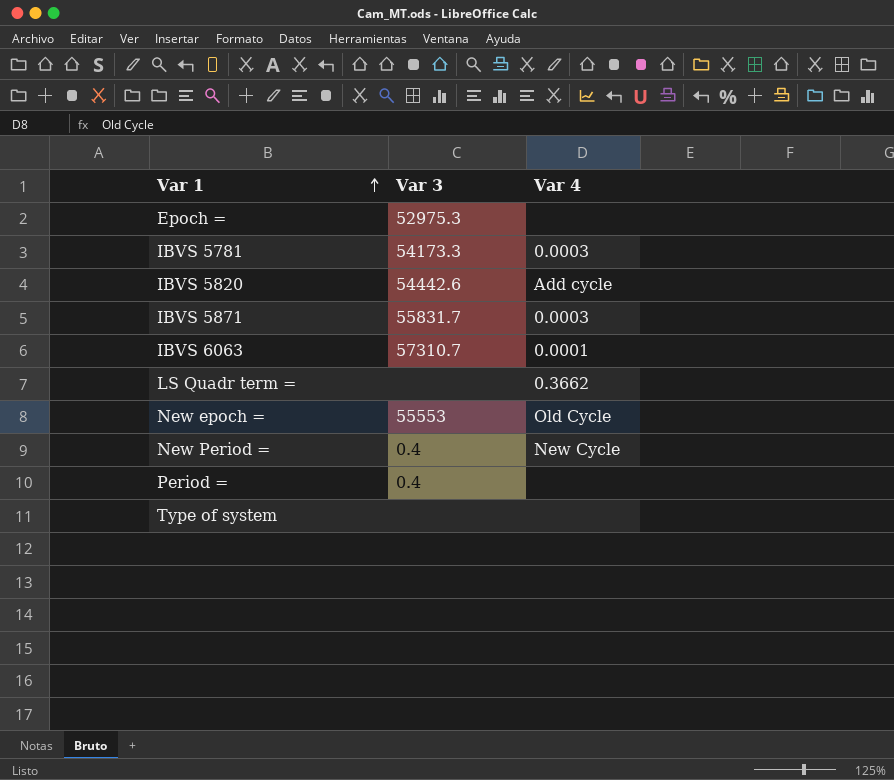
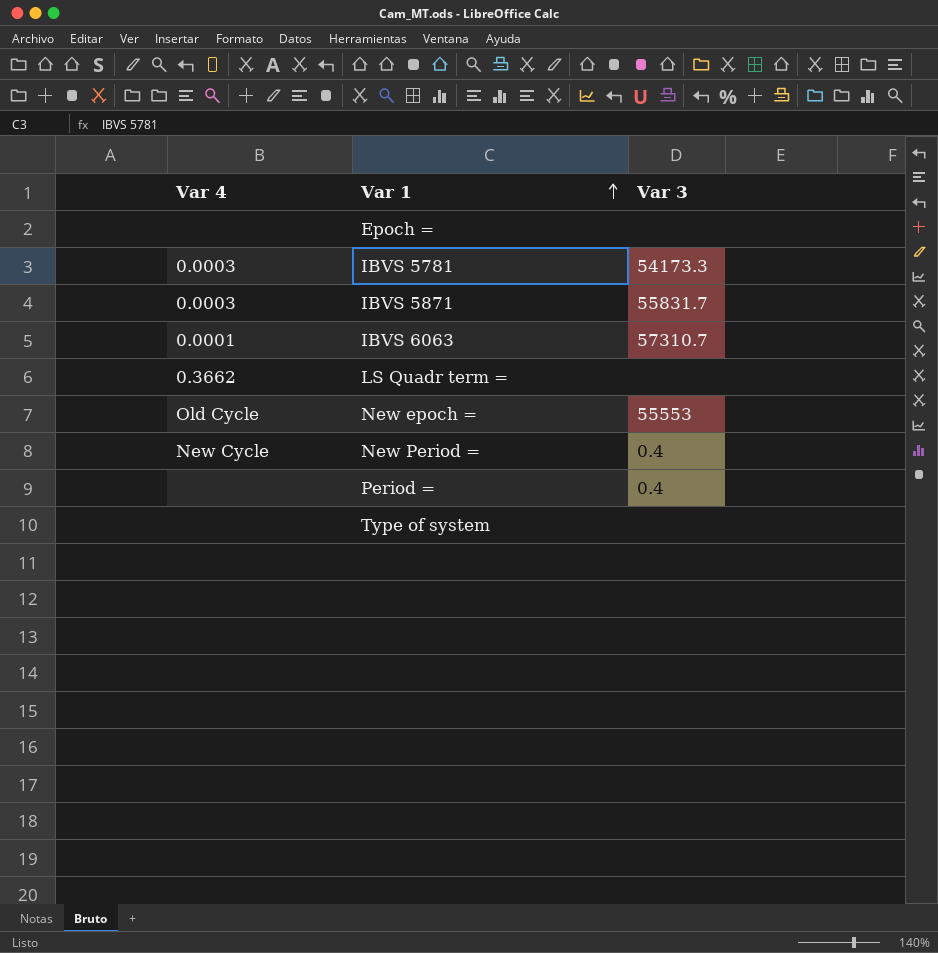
column Var 4 | position: 3 -> 1
row IBVS 5820: 54442.6 | Add cycle -> none
Epoch = | Var 3: 52975.3 -> none

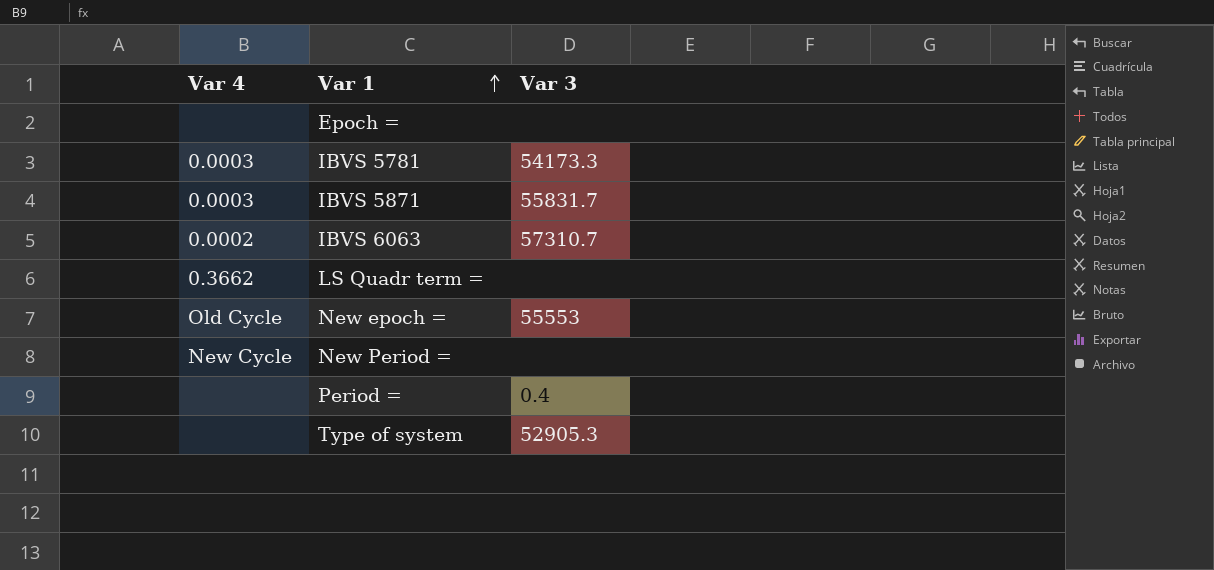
IBVS 6063 | Var 4: 0.0001 -> 0.0002
New Period = | Var 3: 0.4 -> none
Type of system | Var 3: none -> 52905.3

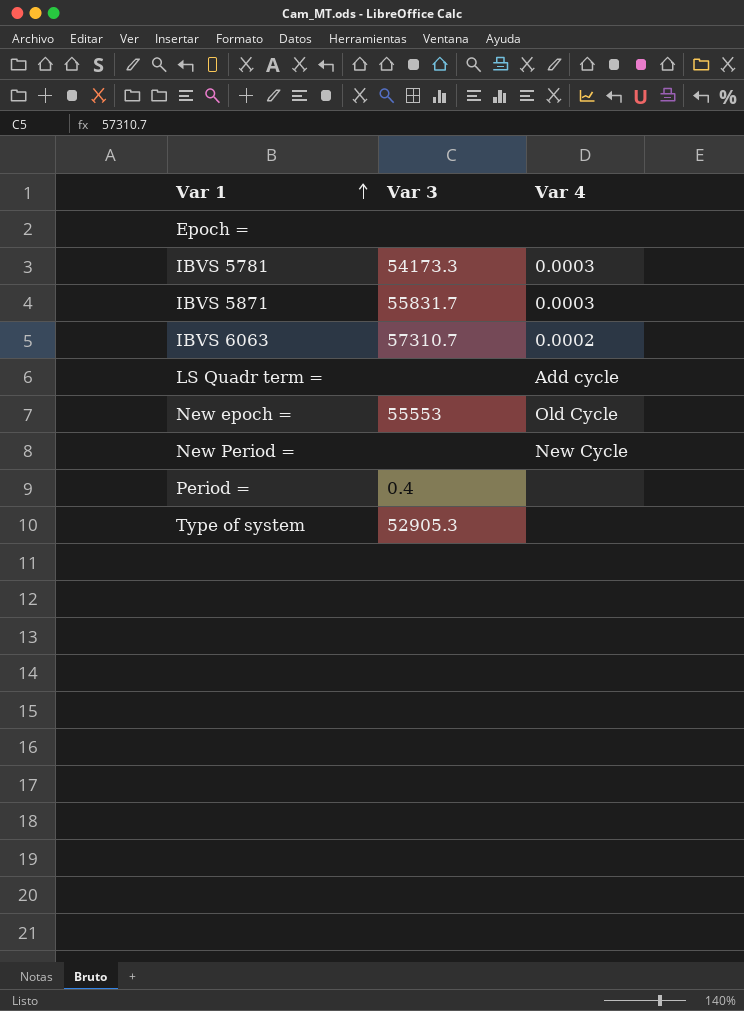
column Var 4 | position: 1 -> 3
LS Quadr term = | Var 4: 0.3662 -> Add cycle

